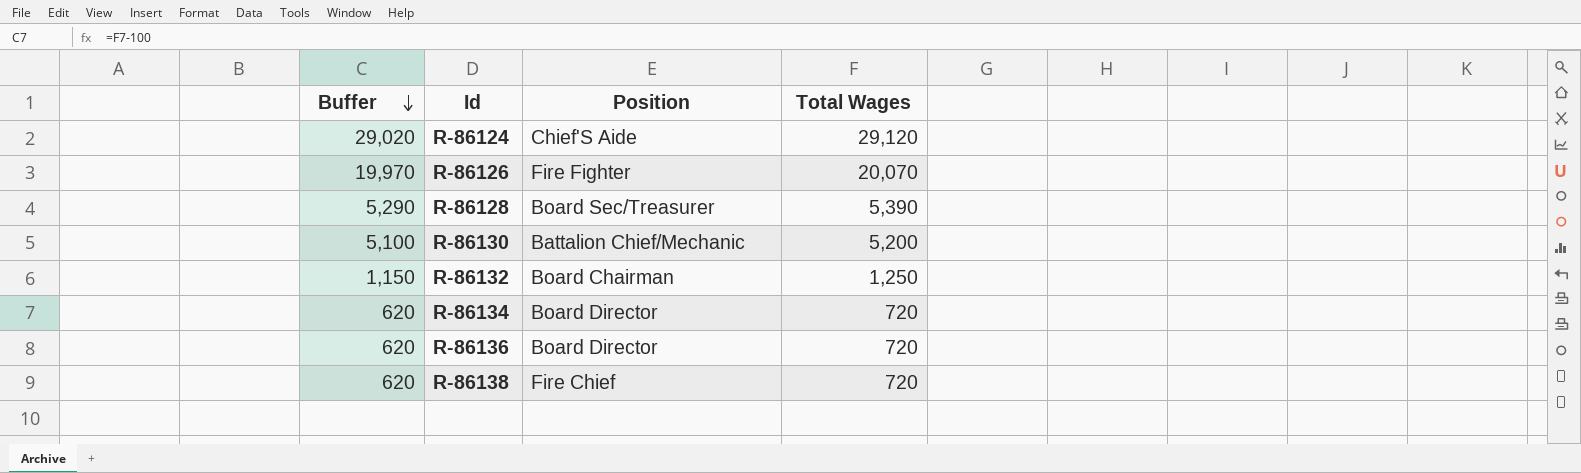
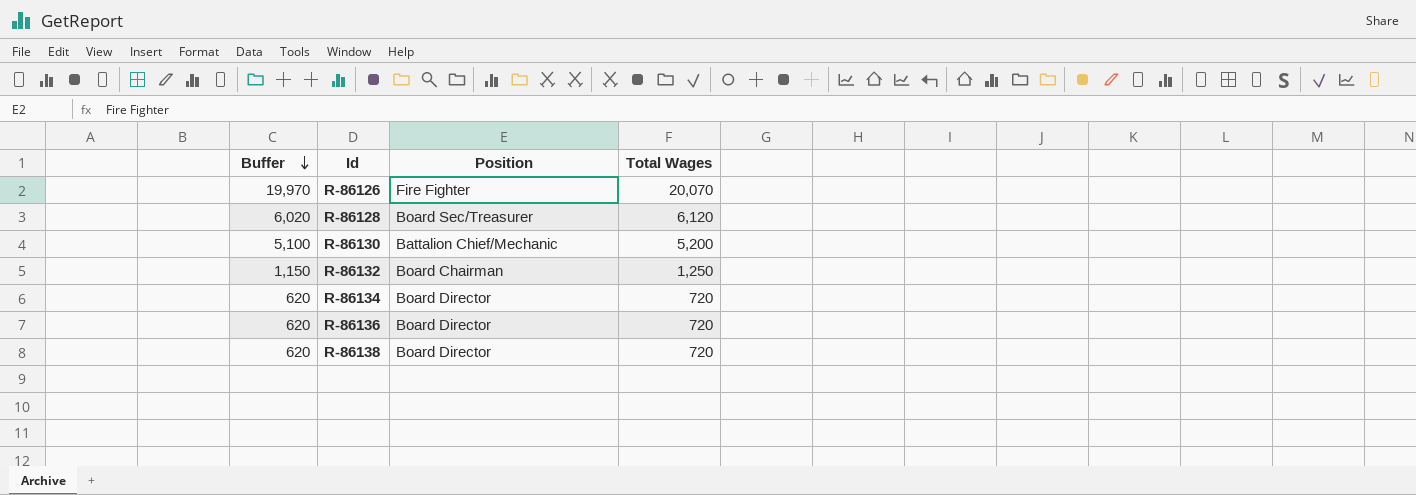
row R-86124: 29,020 | Chief'S Aide | 29,120 -> none
R-86128 | Buffer: 5,290 -> 6,020
R-86128 | Total Wages: 5,390 -> 6,120
R-86138 | Position: Fire Chief -> Board Director

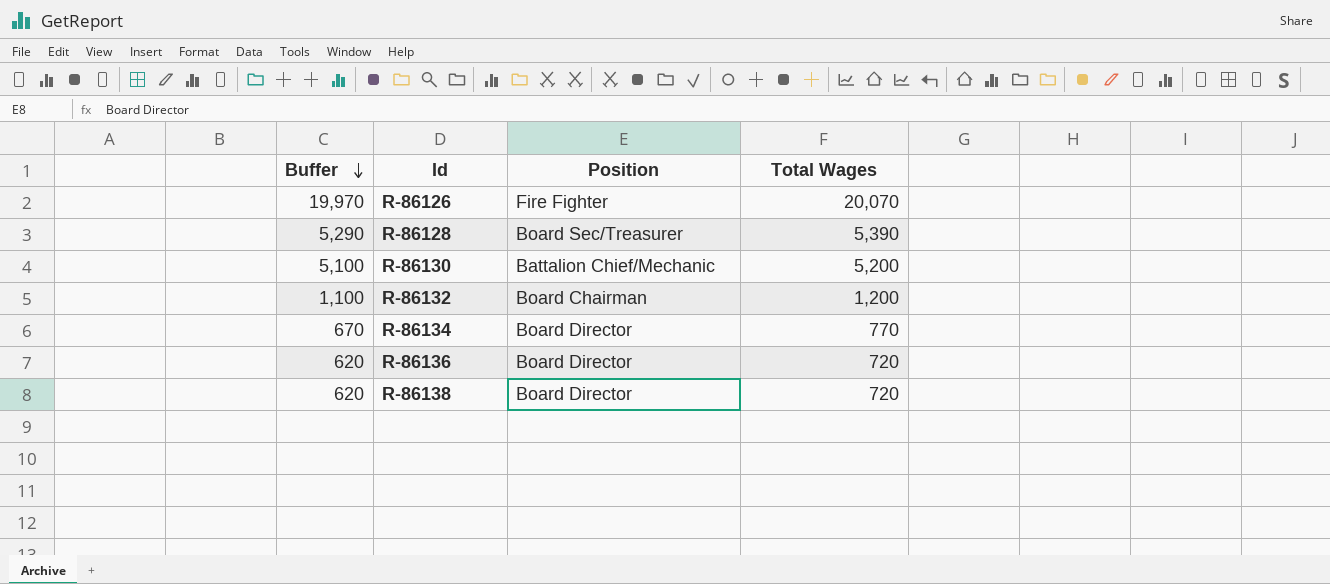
R-86128 | Buffer: 6,020 -> 5,290
R-86128 | Total Wages: 6,120 -> 5,390
R-86132 | Buffer: 1,150 -> 1,100
R-86132 | Total Wages: 1,250 -> 1,200
R-86134 | Buffer: 620 -> 670
R-86134 | Total Wages: 720 -> 770

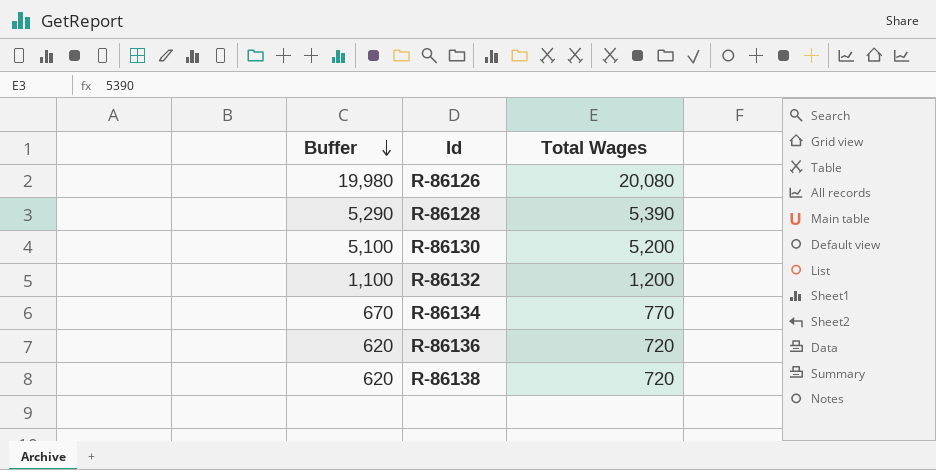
column Position | position: 3 -> none
R-86126 | Buffer: 19,970 -> 19,980
R-86126 | Total Wages: 20,070 -> 20,080

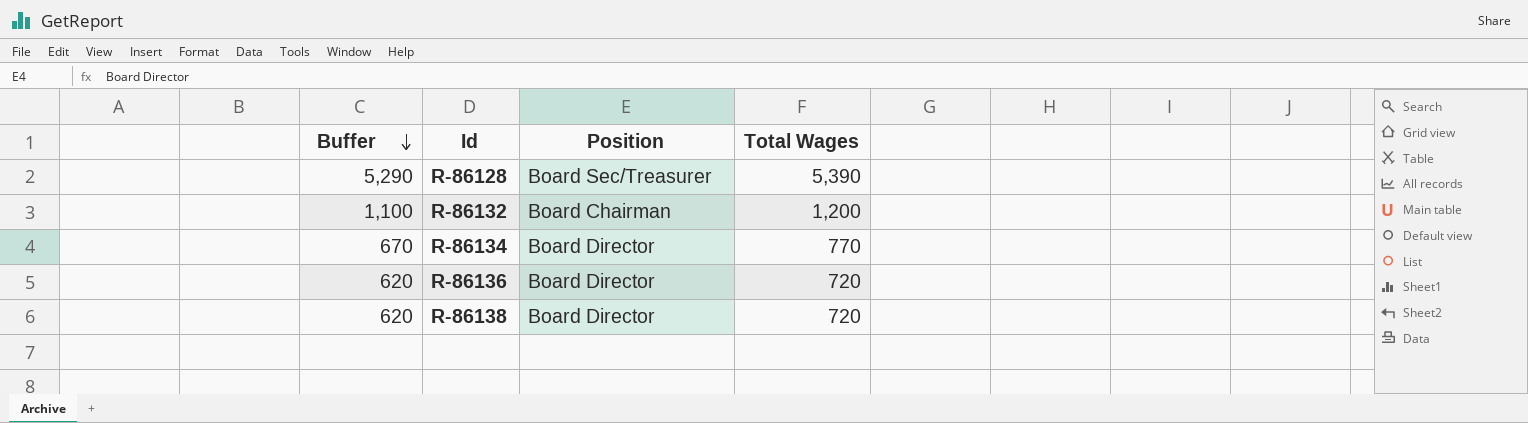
column Position | position: none -> 3
row R-86126: 19,980 | 20,080 -> none
row R-86130: 5,100 | 5,200 -> none

